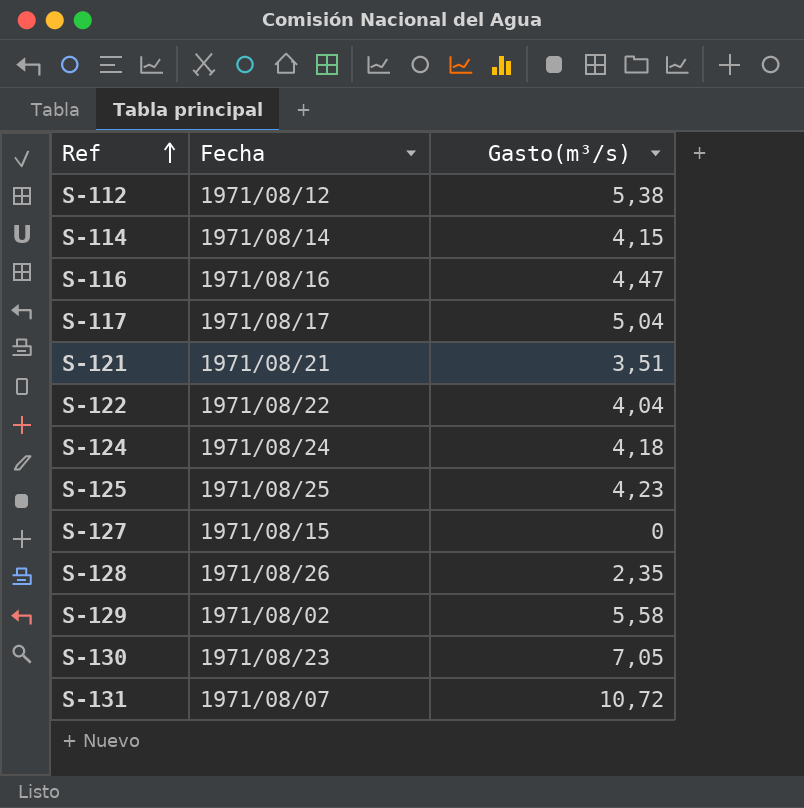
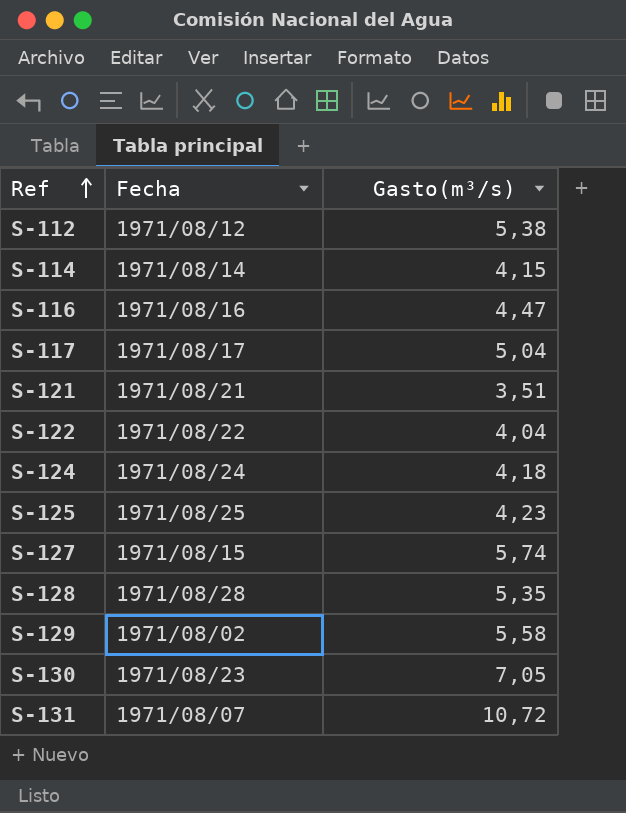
S-127 | Gasto(m³/s): 0 -> 5,74
S-128 | Fecha: 1971/08/26 -> 1971/08/28
S-128 | Gasto(m³/s): 2,35 -> 5,35

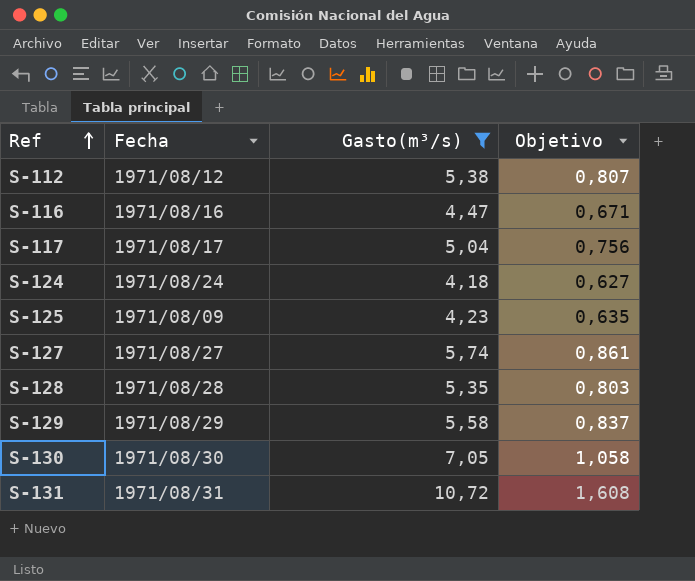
filter: none -> Gasto(m³/s) >= 4,18
column Objetivo | formula: none -> [Gasto(m³/s)] * 0,15
S-125 | Fecha: 1971/08/25 -> 1971/08/09
S-127 | Fecha: 1971/08/15 -> 1971/08/27
S-129 | Fecha: 1971/08/02 -> 1971/08/29
S-130 | Fecha: 1971/08/23 -> 1971/08/30
S-131 | Fecha: 1971/08/07 -> 1971/08/31

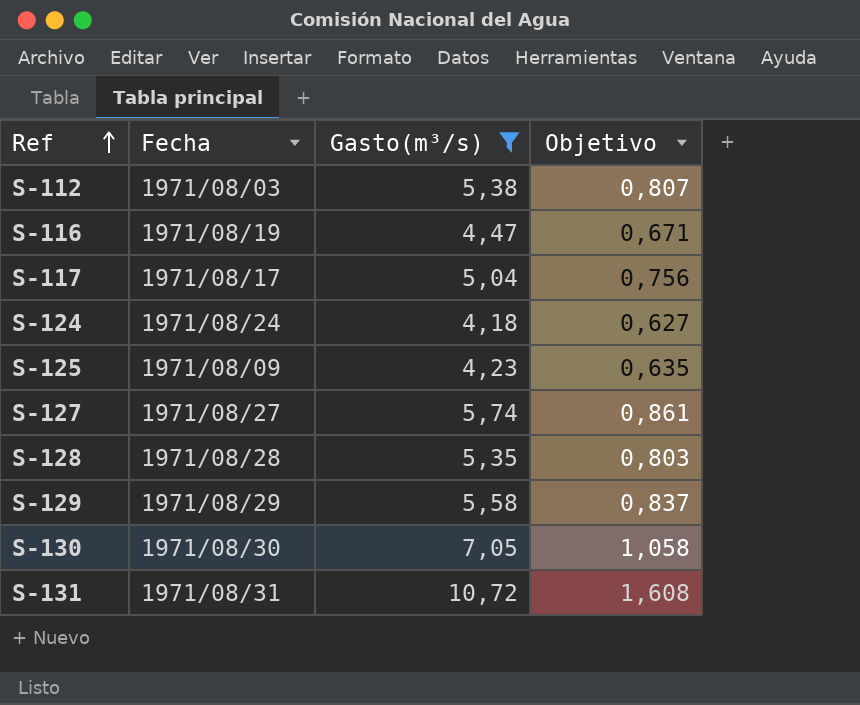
S-112 | Fecha: 1971/08/12 -> 1971/08/03
S-116 | Fecha: 1971/08/16 -> 1971/08/19

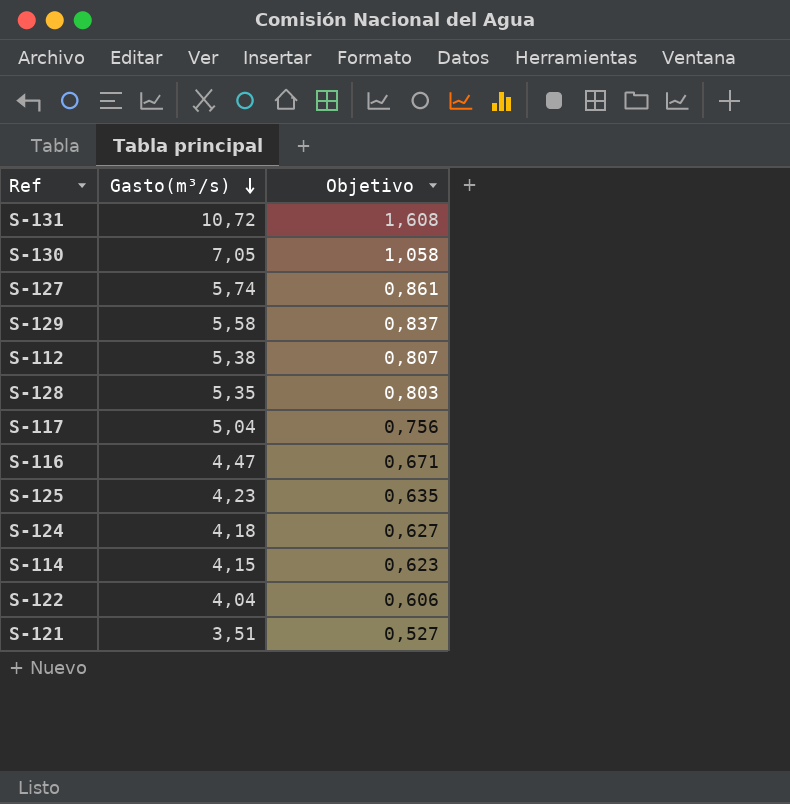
filter: Gasto(m³/s) >= 4,18 -> none
row order: Ref ascending -> Gasto(m³/s) descending
column Fecha | position: 2 -> none

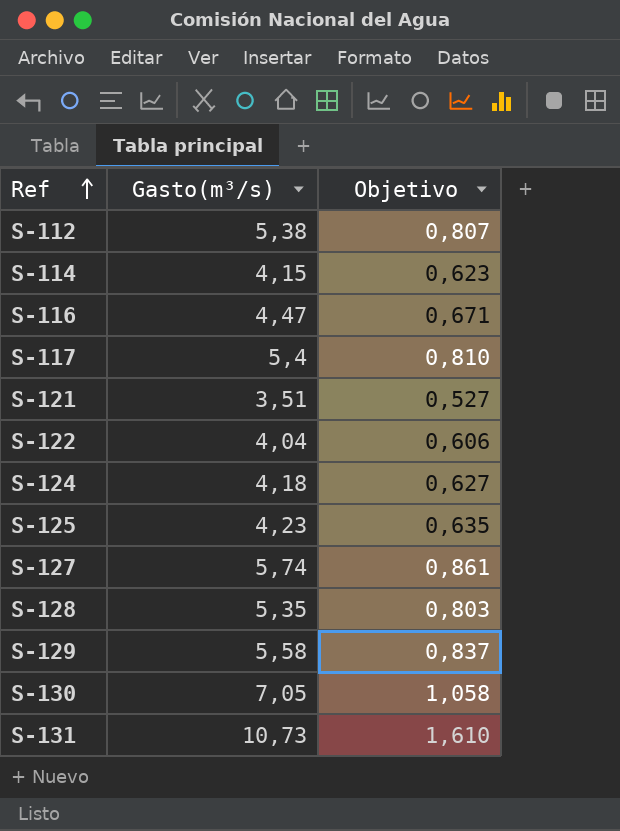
row order: Gasto(m³/s) descending -> Ref ascending
S-117 | Gasto(m³/s): 5,04 -> 5,4
S-117 | Objetivo: 0,756 -> 0,810
S-131 | Gasto(m³/s): 10,72 -> 10,73
S-131 | Objetivo: 1,608 -> 1,610

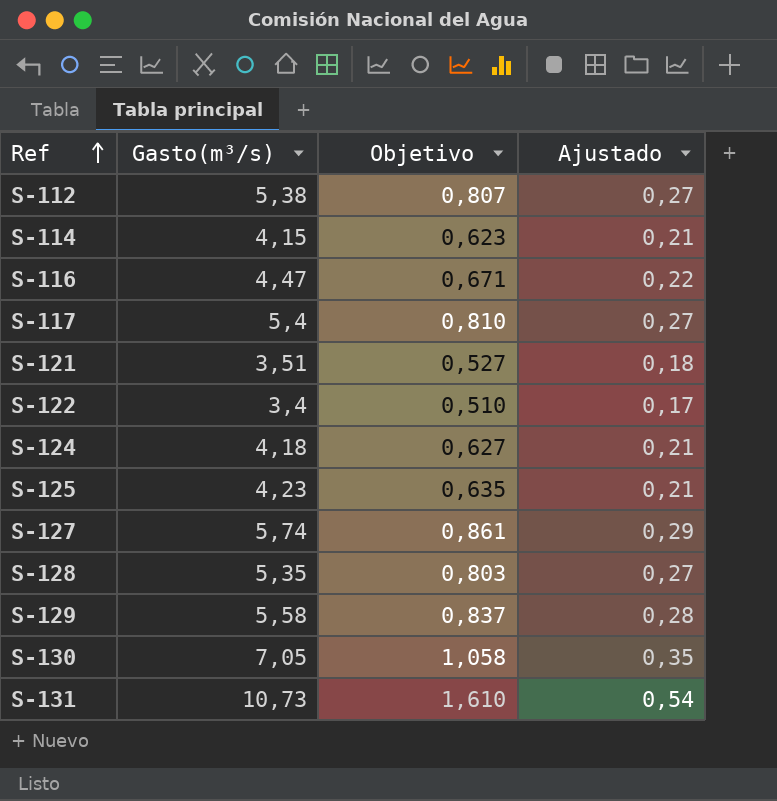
column Ajustado | formula: none -> [Gasto(m³/s)] * 0,05
S-122 | Gasto(m³/s): 4,04 -> 3,4
S-122 | Objetivo: 0,606 -> 0,510

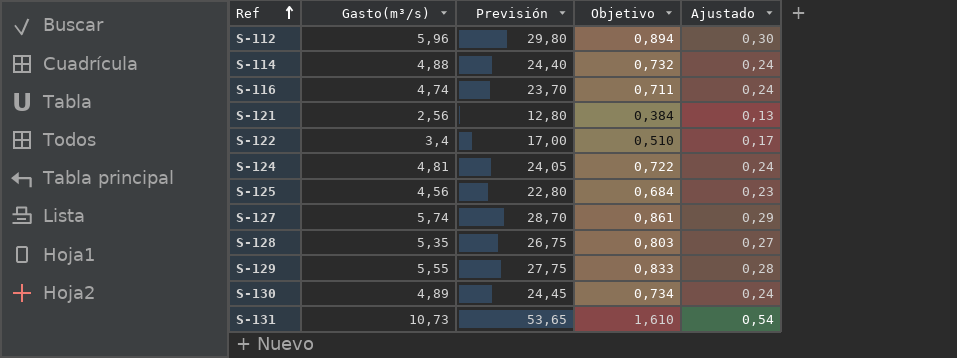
column Previsión | formula: none -> [Gasto(m³/s)] * 5
row S-117: 5,4 | 0,810 | 0,27 -> none
S-112 | Gasto(m³/s): 5,38 -> 5,96
S-112 | Objetivo: 0,807 -> 0,894
S-112 | Ajustado: 0,27 -> 0,30
S-114 | Gasto(m³/s): 4,15 -> 4,88
S-114 | Objetivo: 0,623 -> 0,732
S-114 | Ajustado: 0,21 -> 0,24
S-116 | Gasto(m³/s): 4,47 -> 4,74
S-116 | Objetivo: 0,671 -> 0,711
S-116 | Ajustado: 0,22 -> 0,24
S-121 | Gasto(m³/s): 3,51 -> 2,56
S-121 | Objetivo: 0,527 -> 0,384
S-121 | Ajustado: 0,18 -> 0,13
S-124 | Gasto(m³/s): 4,18 -> 4,81
S-124 | Objetivo: 0,627 -> 0,722
S-124 | Ajustado: 0,21 -> 0,24
S-125 | Gasto(m³/s): 4,23 -> 4,56
S-125 | Objetivo: 0,635 -> 0,684
S-125 | Ajustado: 0,21 -> 0,23
S-129 | Gasto(m³/s): 5,58 -> 5,55
S-129 | Objetivo: 0,837 -> 0,833
S-130 | Gasto(m³/s): 7,05 -> 4,89
S-130 | Objetivo: 1,058 -> 0,734
S-130 | Ajustado: 0,35 -> 0,24

